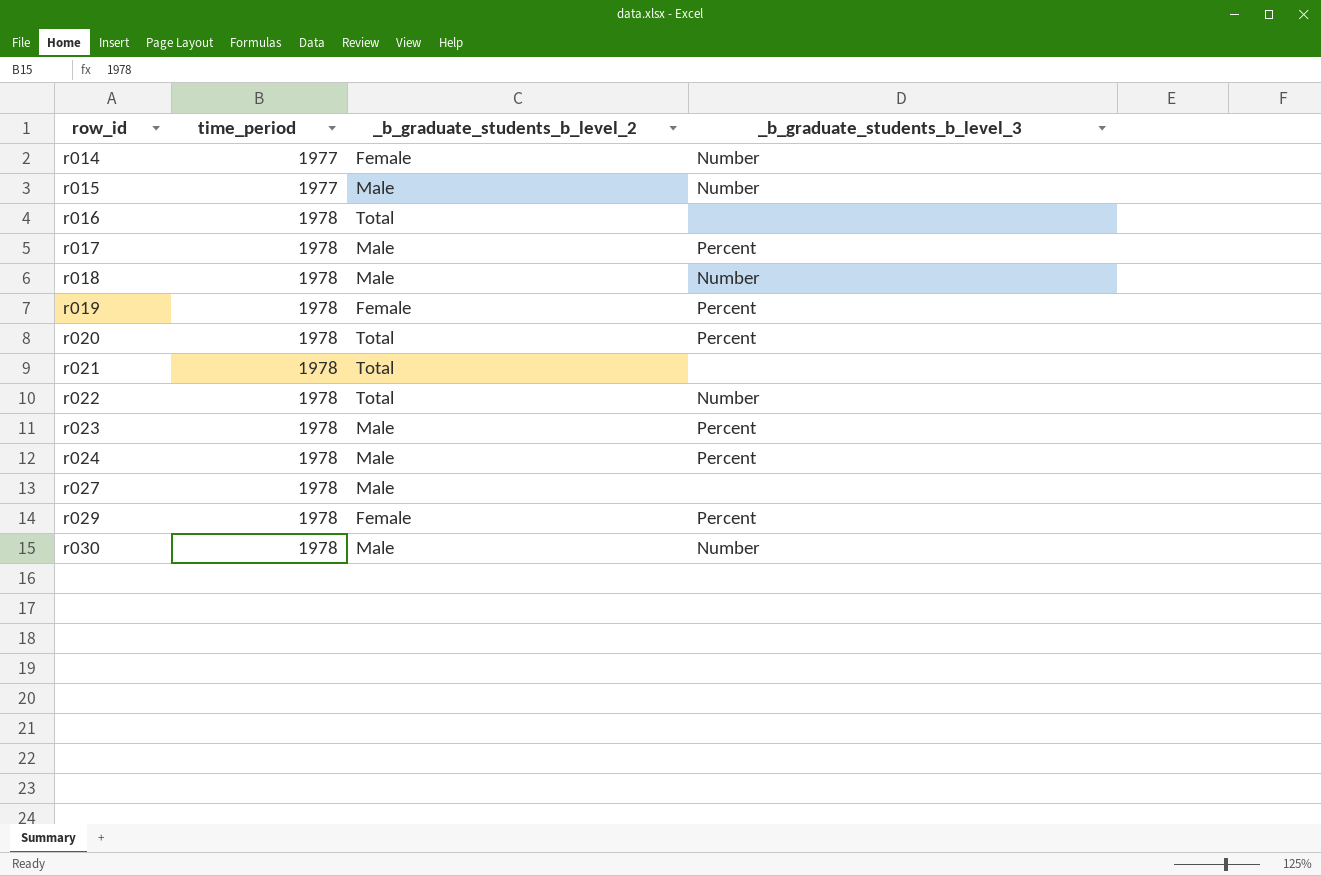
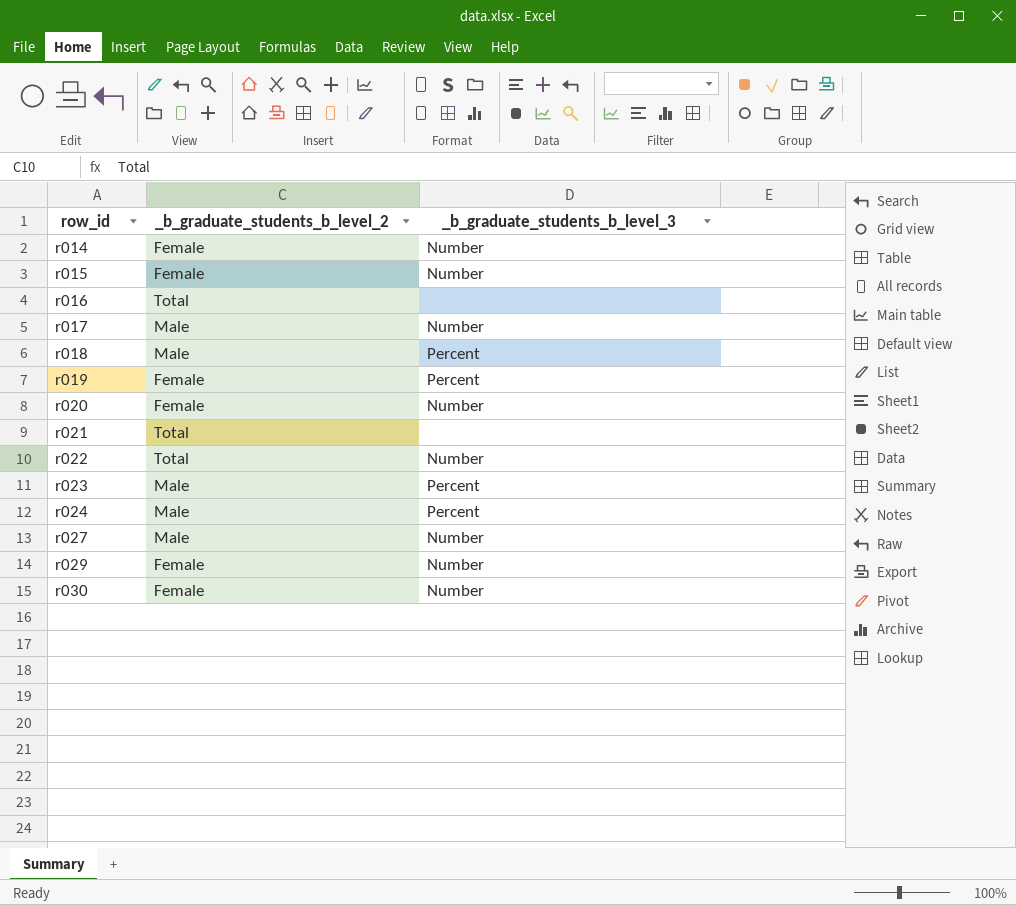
column time_period | position: 2 -> none
r015 | _b_graduate_students_b_level_2: Male -> Female
r017 | _b_graduate_students_b_level_3: Percent -> Number
r018 | _b_graduate_students_b_level_3: Number -> Percent
r020 | _b_graduate_students_b_level_2: Total -> Female
r020 | _b_graduate_students_b_level_3: Percent -> Number
r027 | _b_graduate_students_b_level_3: none -> Number
r029 | _b_graduate_students_b_level_3: Percent -> Number
r030 | _b_graduate_students_b_level_2: Male -> Female

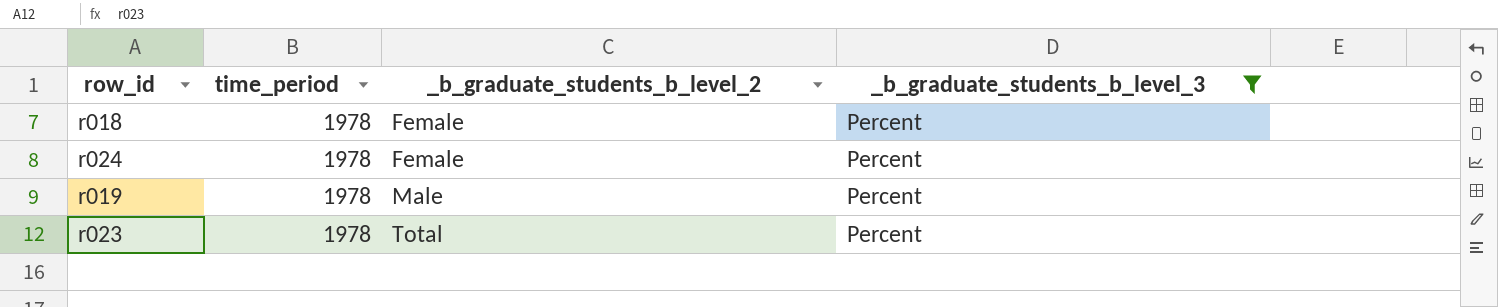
filter: none -> _b_graduate_students_b_level_3 = Percent
row order: row_id ascending -> _b_graduate_students_b_level_2 ascending
column time_period | position: none -> 2
r018 | _b_graduate_students_b_level_2: Male -> Female
r024 | _b_graduate_students_b_level_2: Male -> Female
r019 | _b_graduate_students_b_level_2: Female -> Male
r023 | _b_graduate_students_b_level_2: Male -> Total

